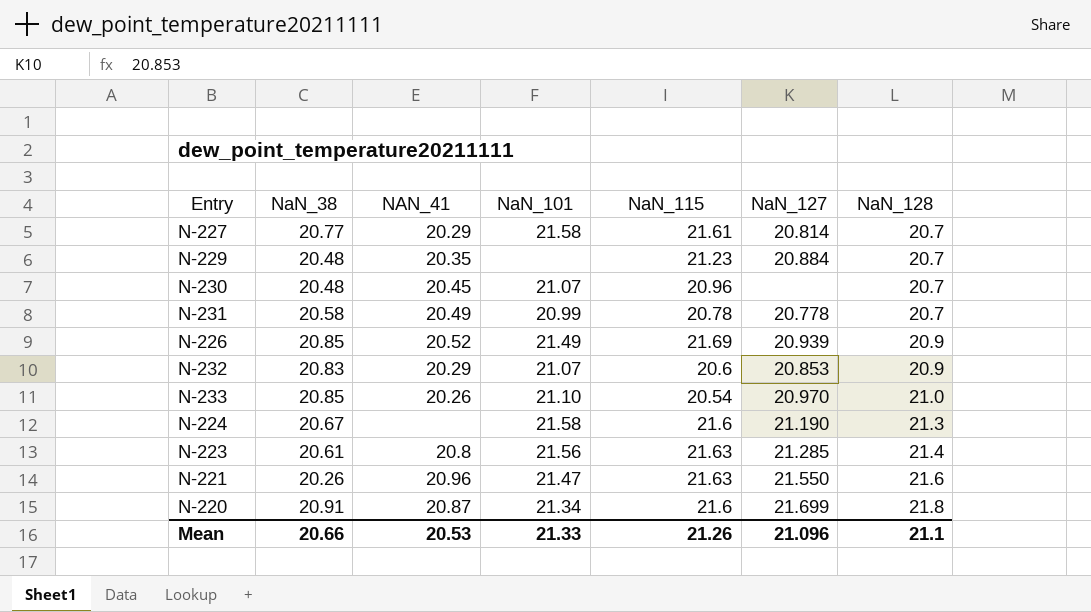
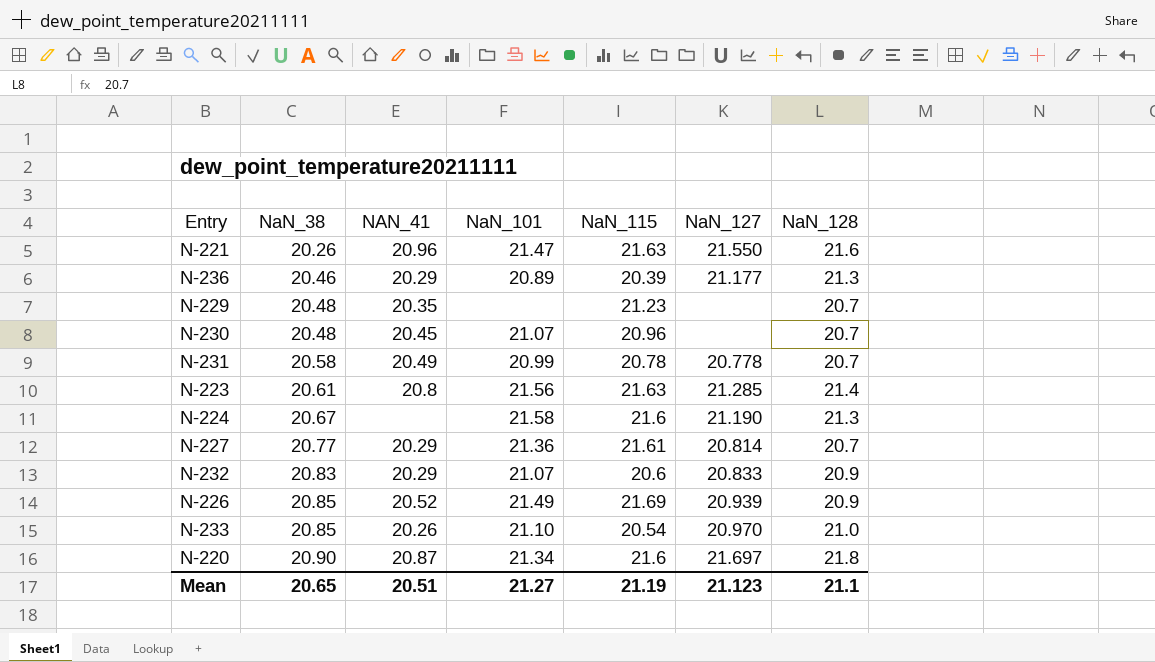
row order: NaN_128 ascending -> NaN_38 ascending
row N-236: none -> 20.46 | 20.29 | 20.89 | 20.39 | 21.177 | 21.3
N-229 | NaN_127: 20.884 -> none
N-227 | NaN_101: 21.58 -> 21.36
N-232 | NaN_127: 20.853 -> 20.833
N-220 | NaN_38: 20.91 -> 20.90
N-220 | NaN_127: 21.699 -> 21.697
Mean | NaN_38: 20.66 -> 20.65
Mean | NAN_41: 20.53 -> 20.51
Mean | NaN_101: 21.33 -> 21.27
Mean | NaN_115: 21.26 -> 21.19
Mean | NaN_127: 21.096 -> 21.123

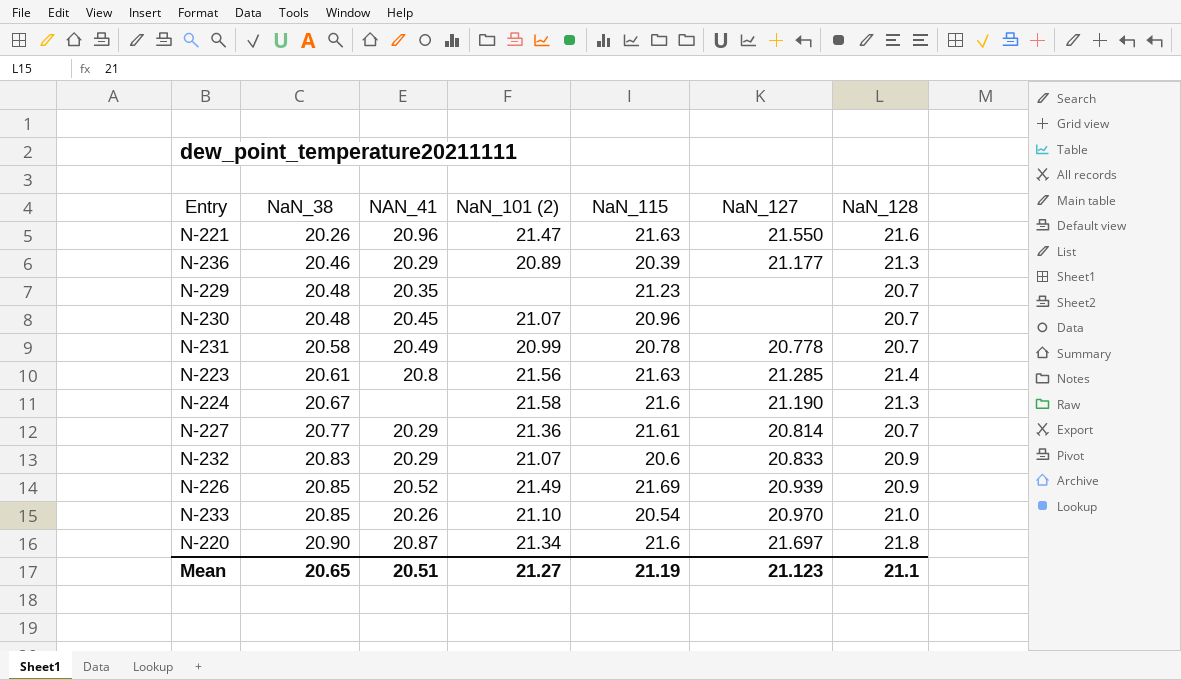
column name: NaN_101 -> NaN_101 (2)

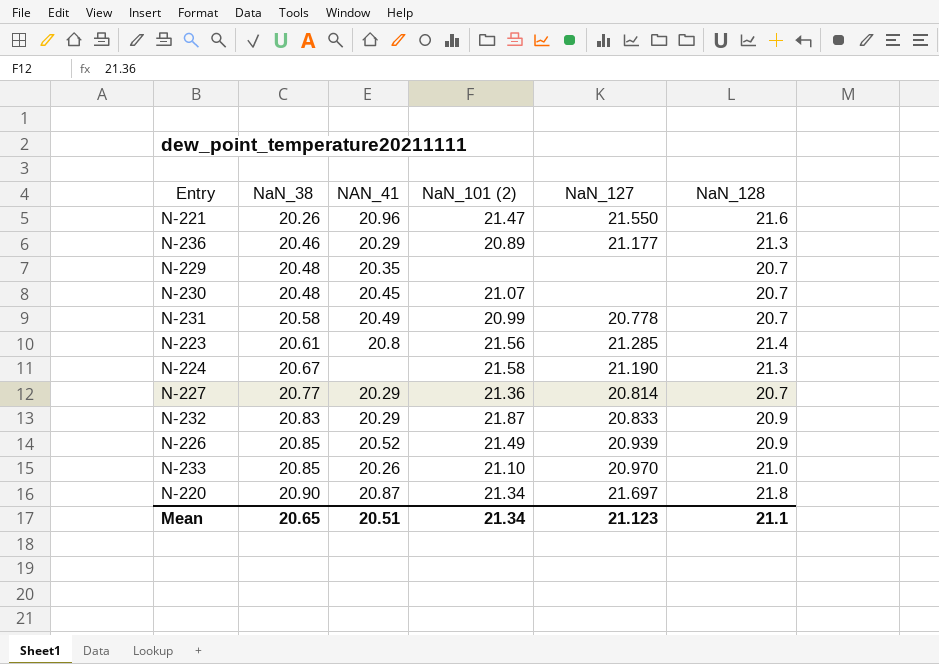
column NaN_115 | position: 5 -> none
N-232 | NaN_101 (2): 21.07 -> 21.87
Mean | NaN_101 (2): 21.27 -> 21.34

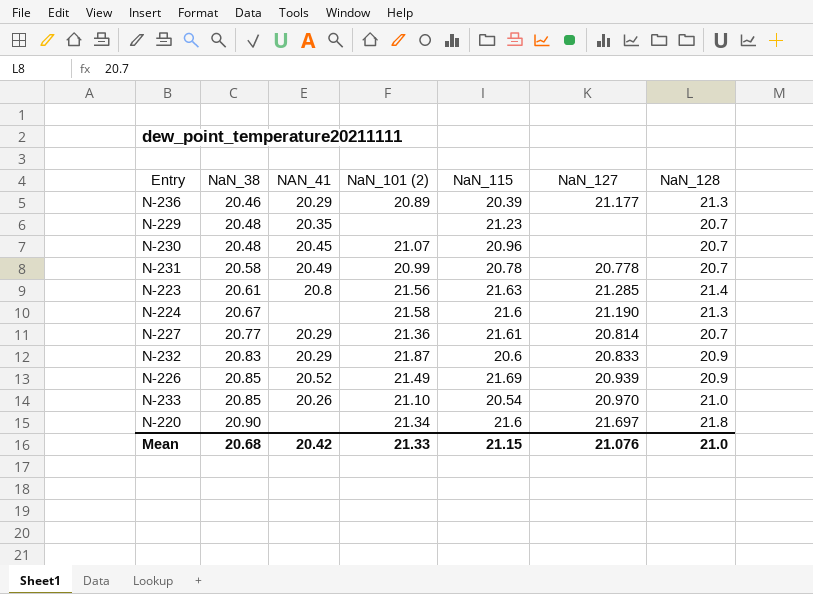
column NaN_115 | position: none -> 5
row N-221: 20.26 | 20.96 | 21.47 | 21.550 | 21.6 -> none
N-220 | NAN_41: 20.87 -> none
Mean | NaN_38: 20.65 -> 20.68
Mean | NAN_41: 20.51 -> 20.42
Mean | NaN_101 (2): 21.34 -> 21.33
Mean | NaN_127: 21.123 -> 21.076
Mean | NaN_128: 21.1 -> 21.0

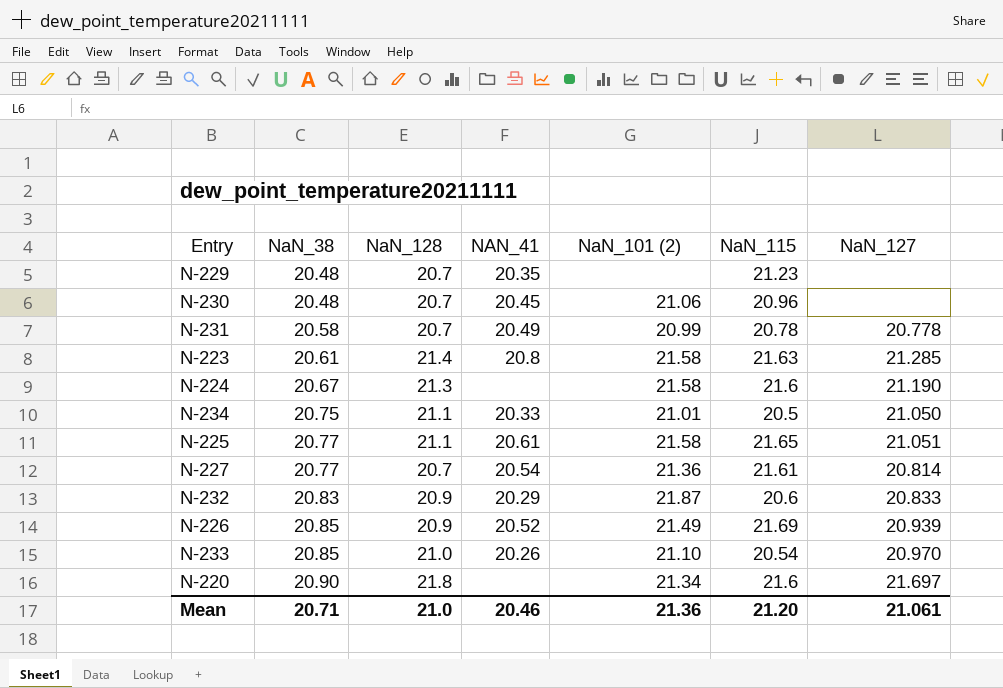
column NaN_128 | position: 7 -> 3
row N-236: 20.46 | 20.29 | 20.89 | 20.39 | 21.177 | 21.3 -> none
N-230 | NaN_101 (2): 21.07 -> 21.06
N-223 | NaN_101 (2): 21.56 -> 21.58
row N-234: none -> 20.75 | 21.1 | 20.33 | 21.01 | 20.5 | 21.050
row N-225: none -> 20.77 | 21.1 | 20.61 | 21.58 | 21.65 | 21.051
N-227 | NAN_41: 20.29 -> 20.54
Mean | NaN_38: 20.68 -> 20.71
Mean | NAN_41: 20.42 -> 20.46
Mean | NaN_101 (2): 21.33 -> 21.36
Mean | NaN_115: 21.15 -> 21.20
Mean | NaN_127: 21.076 -> 21.061

